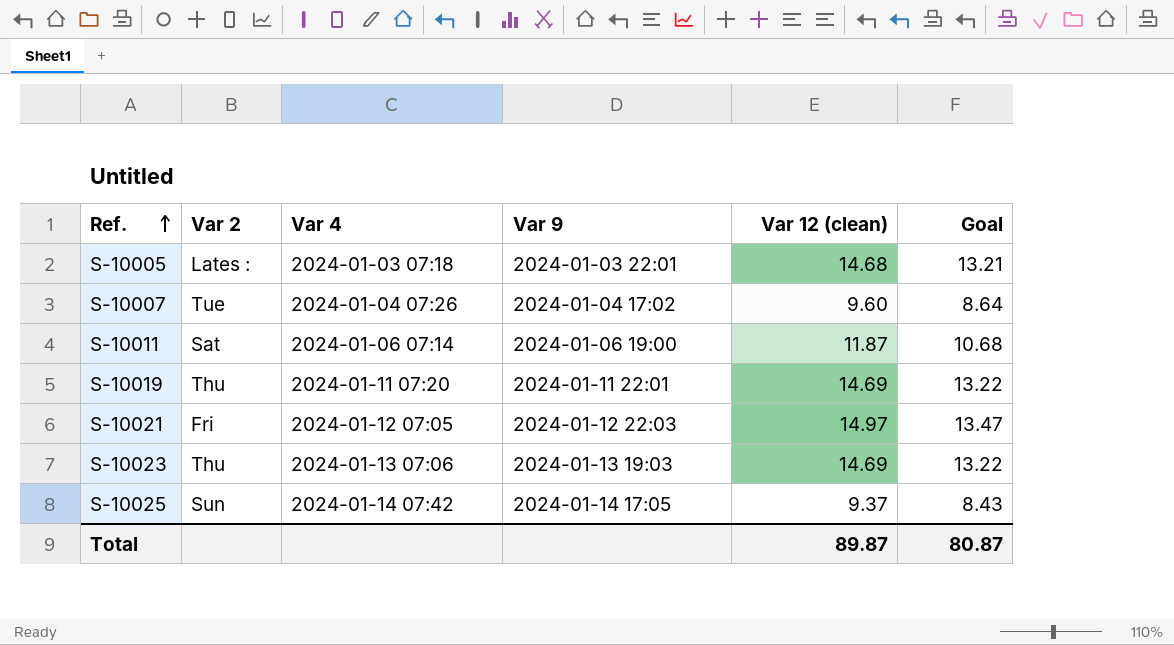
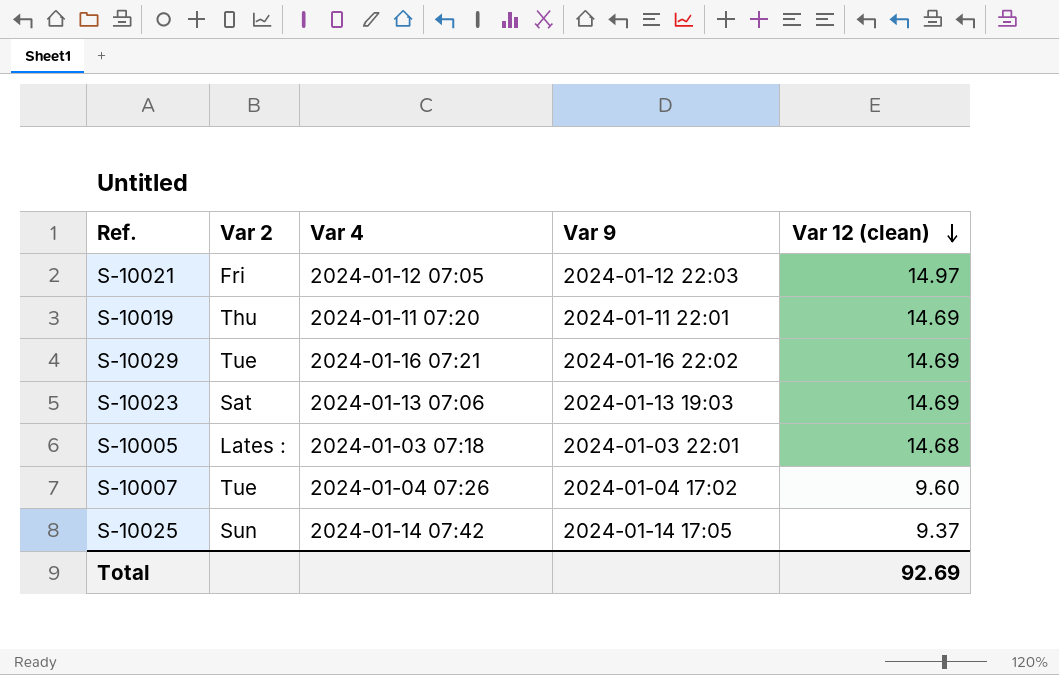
row order: Ref. ascending -> Var 12 (clean) descending
column Goal | formula: [Var 12 (clean)] * 0.9 -> none
row S-10011: Sat | 2024-01-06 07:14 | 2024-01-06 19:00 | 11.87 | 10.68 -> none
row S-10029: none -> Tue | 2024-01-16 07:21 | 2024-01-16 22:02 | 14.69
S-10023 | Var 2: Thu -> Sat
Total | Var 12 (clean): 89.87 -> 92.69

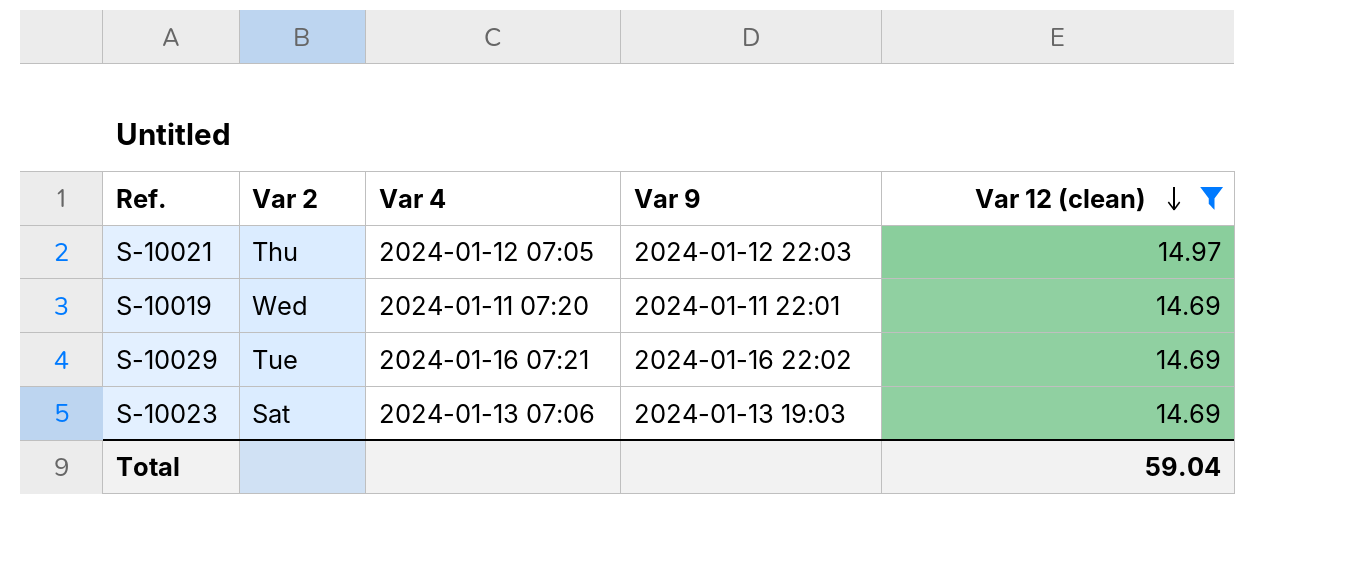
filter: none -> Var 12 (clean) >= 14.69
S-10021 | Var 2: Fri -> Thu
S-10019 | Var 2: Thu -> Wed
Total | Var 12 (clean): 92.69 -> 59.04

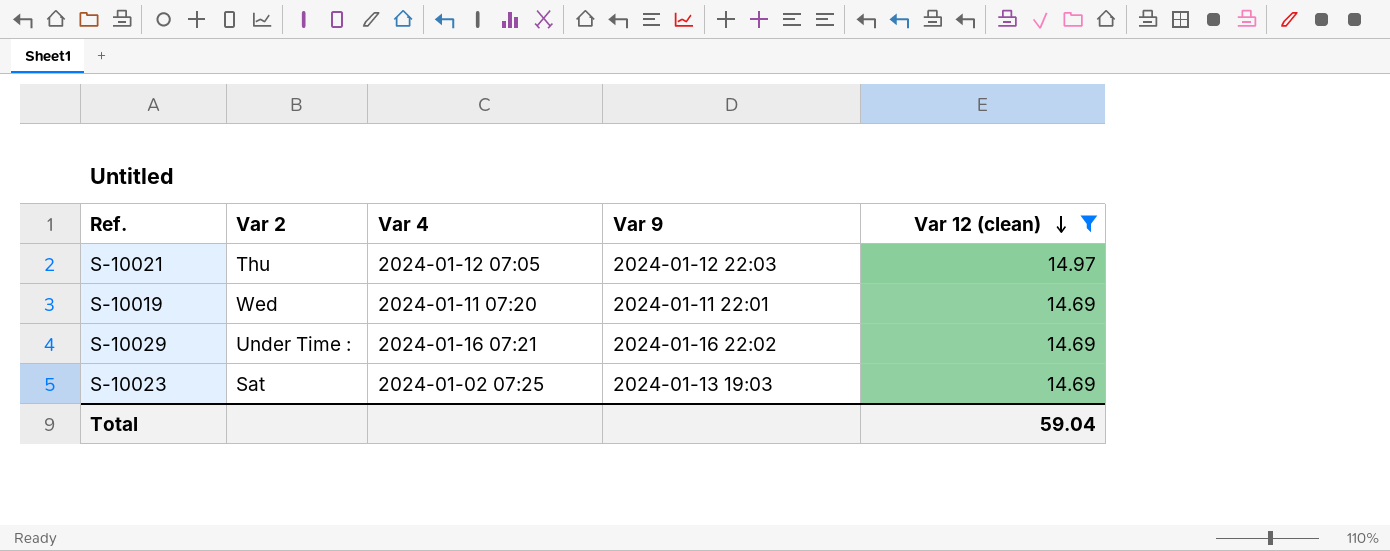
S-10029 | Var 2: Tue -> Under Time :
S-10023 | Var 4: 2024-01-13 07:06 -> 2024-01-02 07:25

